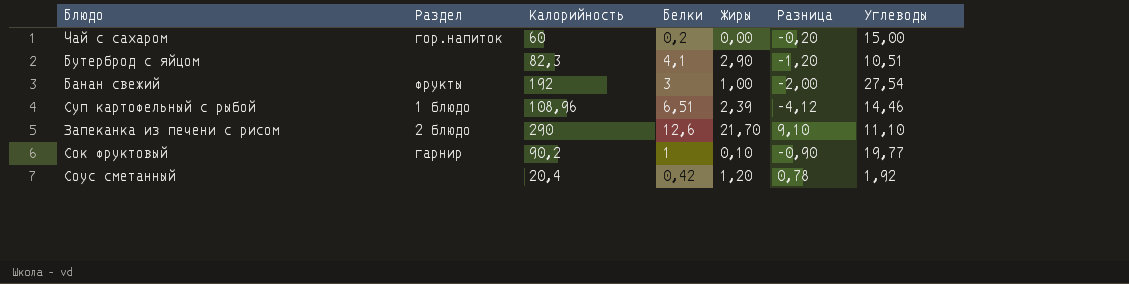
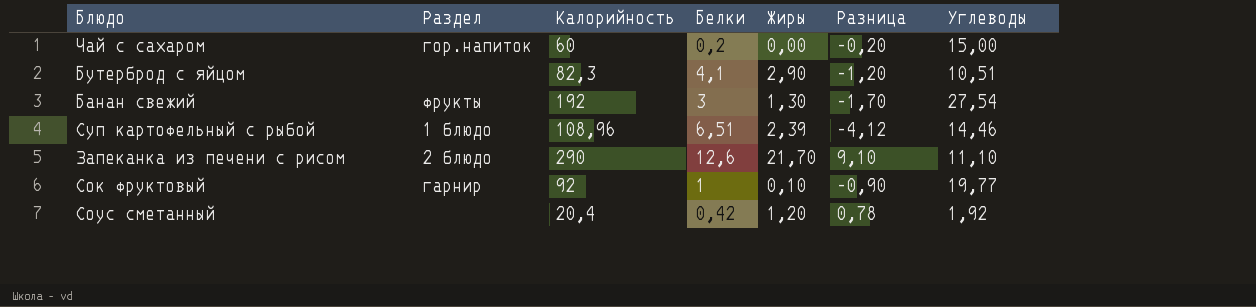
Банан свежий | Жиры: 1,00 -> 1,30
Банан свежий | Разница: -2,00 -> -1,70
Сок фруктовый | Калорийность: 90,2 -> 92

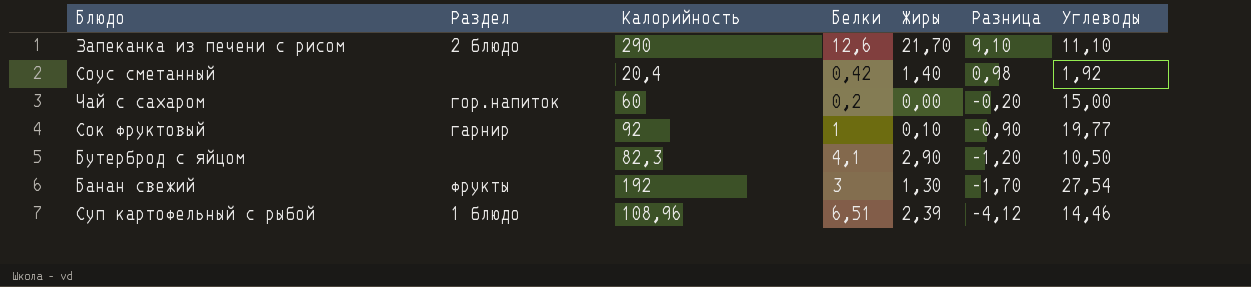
row order: none -> Разница descending
Соус сметанный | Жиры: 1,20 -> 1,40
Соус сметанный | Разница: 0,78 -> 0,98
Бутерброд с яйцом | Углеводы: 10,51 -> 10,50

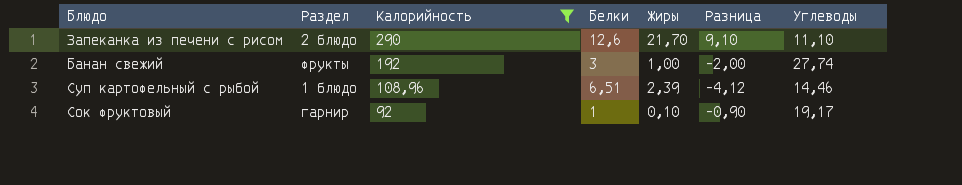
filter: none -> Калорийность >= 92
row order: Разница descending -> Калорийность descending
Банан свежий | Жиры: 1,30 -> 1,00
Банан свежий | Разница: -1,70 -> -2,00
Банан свежий | Углеводы: 27,54 -> 27,74
Сок фруктовый | Углеводы: 19,77 -> 19,17

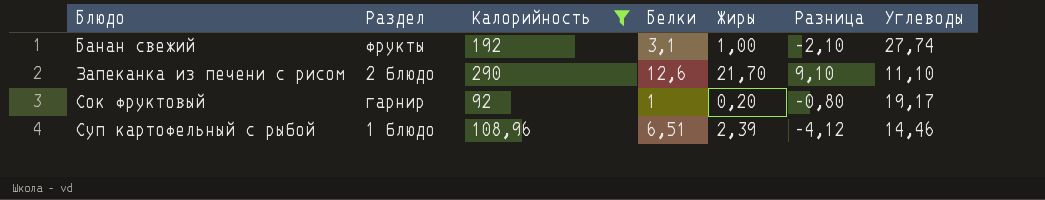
row order: Калорийность descending -> Блюдо ascending
Банан свежий | Белки: 3 -> 3,1
Банан свежий | Разница: -2,00 -> -2,10
Сок фруктовый | Жиры: 0,10 -> 0,20
Сок фруктовый | Разница: -0,90 -> -0,80

